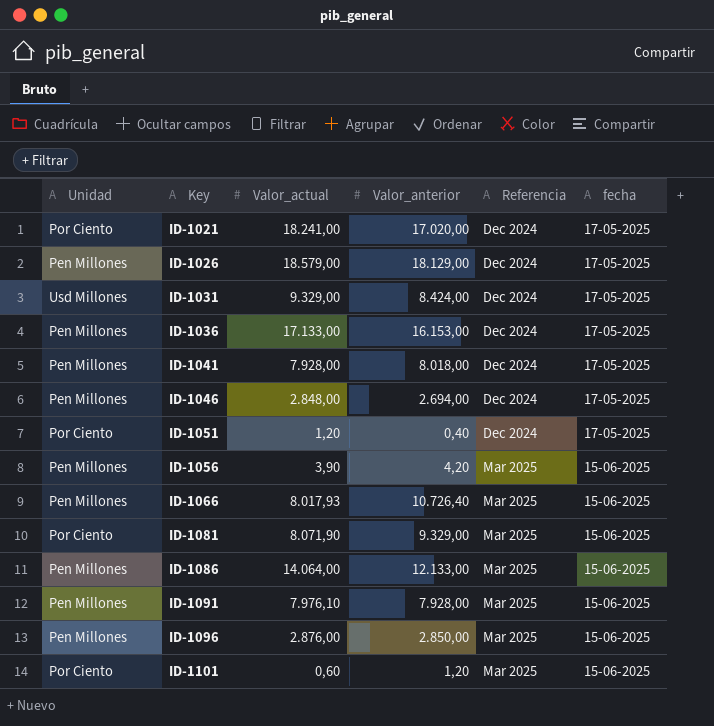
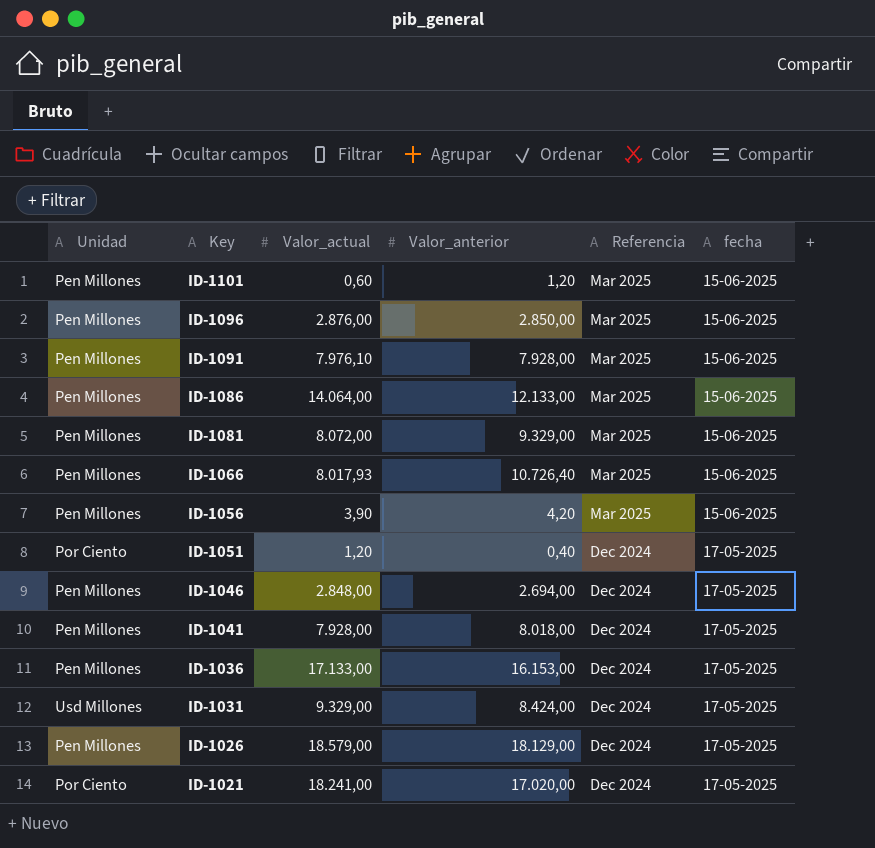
row order: Key ascending -> Key descending
ID-1101 | Unidad: Por Ciento -> Pen Millones
ID-1081 | Unidad: Por Ciento -> Pen Millones
ID-1081 | Valor_actual: 8.071,90 -> 8.072,00

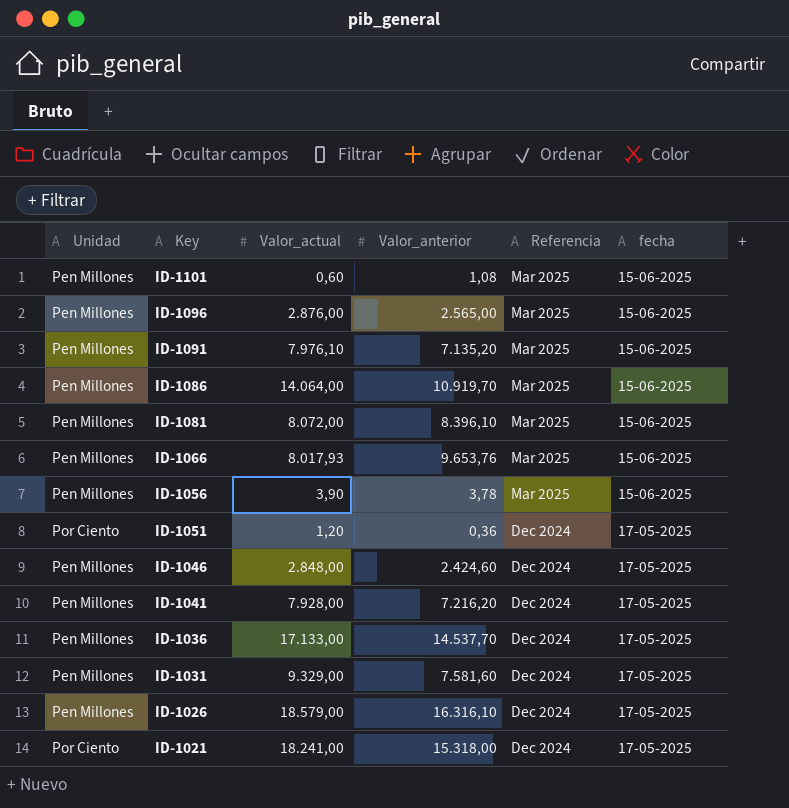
ID-1101 | Valor_anterior: 1,20 -> 1,08
ID-1096 | Valor_anterior: 2.850,00 -> 2.565,00
ID-1091 | Valor_anterior: 7.928,00 -> 7.135,20
ID-1086 | Valor_anterior: 12.133,00 -> 10.919,70
ID-1081 | Valor_anterior: 9.329,00 -> 8.396,10
ID-1066 | Valor_anterior: 10.726,40 -> 9.653,76
ID-1056 | Valor_anterior: 4,20 -> 3,78
ID-1051 | Valor_anterior: 0,40 -> 0,36
ID-1046 | Valor_anterior: 2.694,00 -> 2.424,60
ID-1041 | Valor_anterior: 8.018,00 -> 7.216,20
ID-1036 | Valor_anterior: 16.153,00 -> 14.537,70
ID-1031 | Unidad: Usd Millones -> Pen Millones
ID-1031 | Valor_anterior: 8.424,00 -> 7.581,60
ID-1026 | Valor_anterior: 18.129,00 -> 16.316,10
ID-1021 | Valor_anterior: 17.020,00 -> 15.318,00

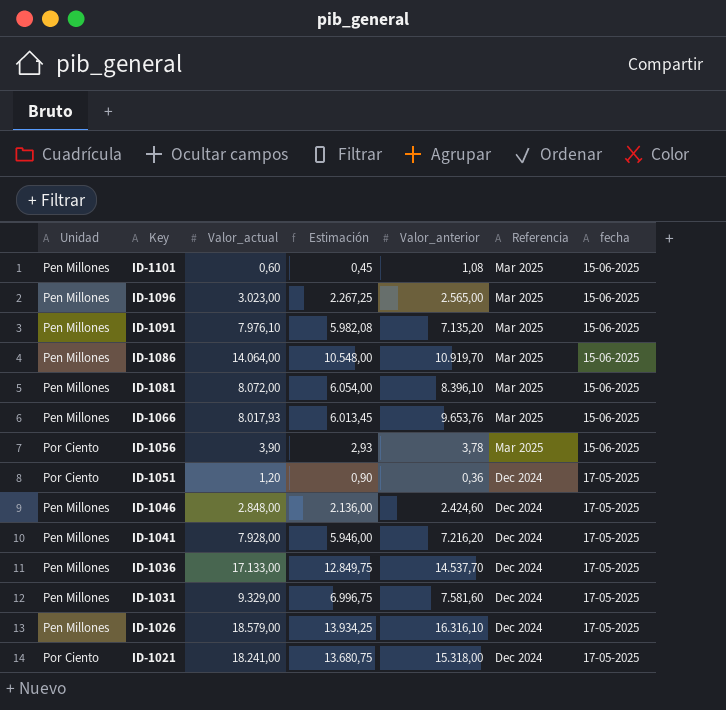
column Estimación | formula: none -> [Valor_actual] * 0,75
ID-1096 | Valor_actual: 2.876,00 -> 3.023,00
ID-1056 | Unidad: Pen Millones -> Por Ciento

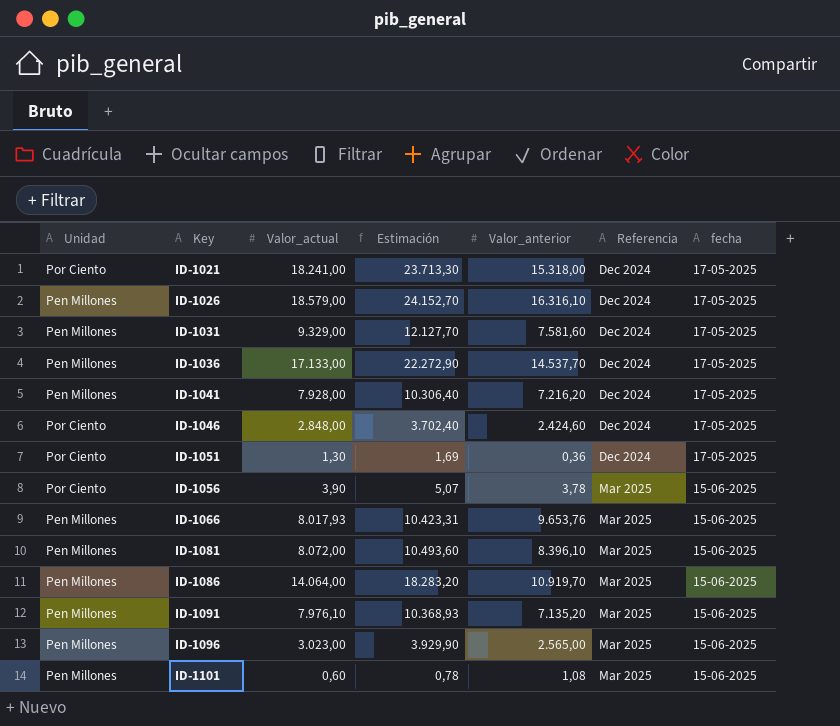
row order: Key descending -> Key ascending
column Estimación | formula: [Valor_actual] * 0,75 -> [Valor_actual] * 1,3
ID-1046 | Unidad: Pen Millones -> Por Ciento
ID-1051 | Valor_actual: 1,20 -> 1,30

